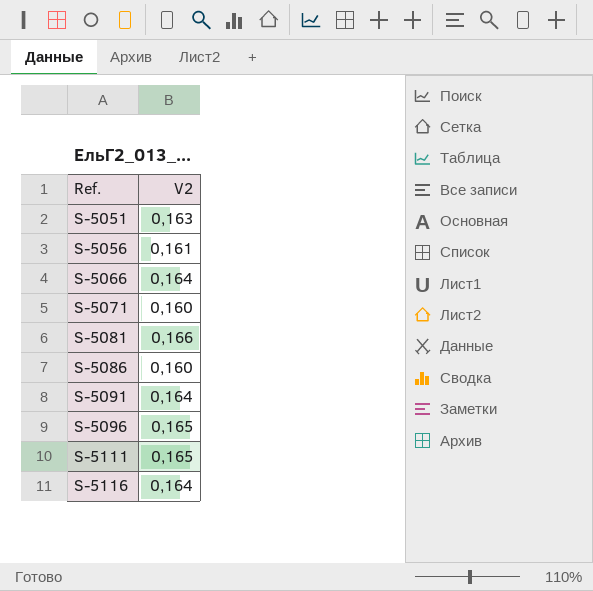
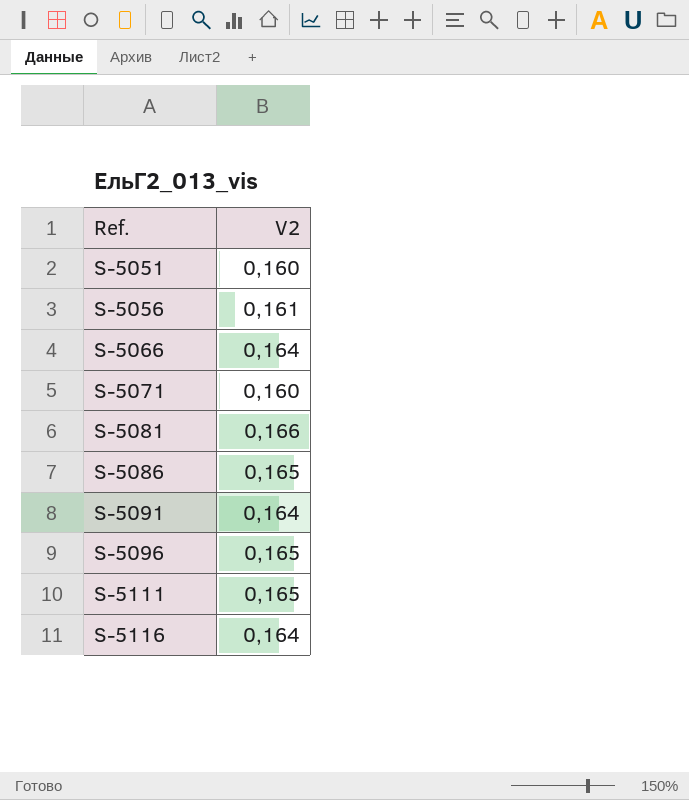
S-5051 | V2: 0,163 -> 0,160
S-5086 | V2: 0,160 -> 0,165

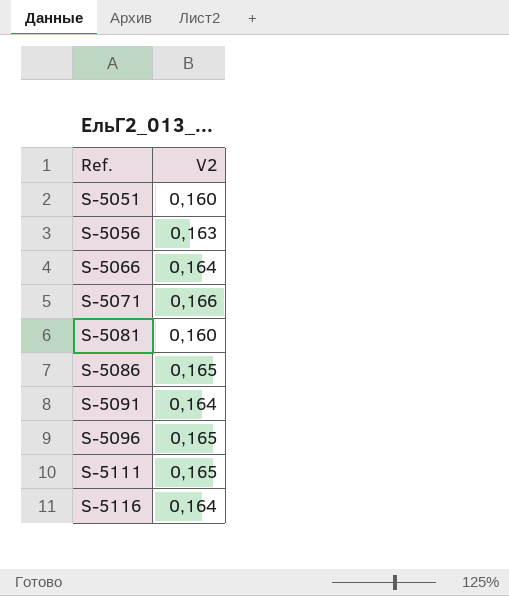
S-5056 | V2: 0,161 -> 0,163
S-5071 | V2: 0,160 -> 0,166
S-5081 | V2: 0,166 -> 0,160

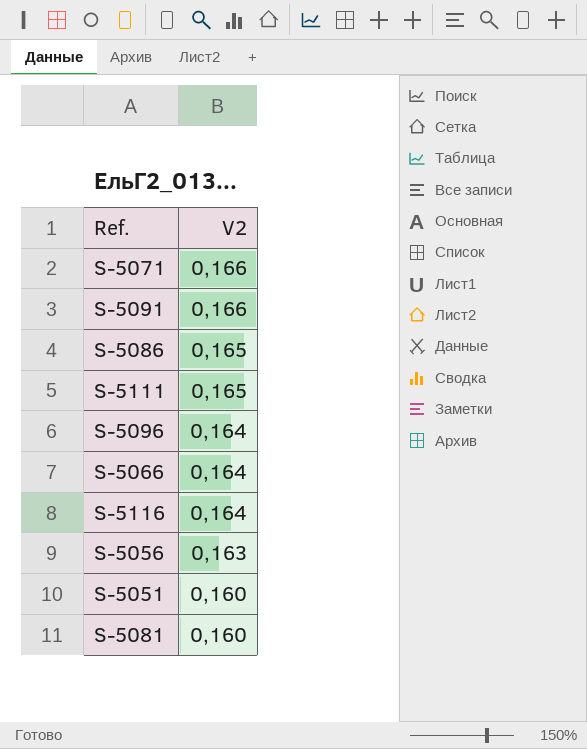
row order: Ref. ascending -> V2 descending
S-5091 | V2: 0,164 -> 0,166
S-5096 | V2: 0,165 -> 0,164

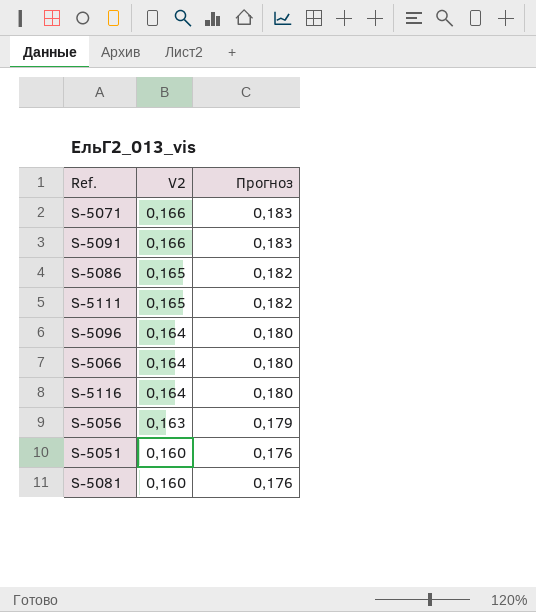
column Прогноз | formula: none -> [V2] * 1,1

